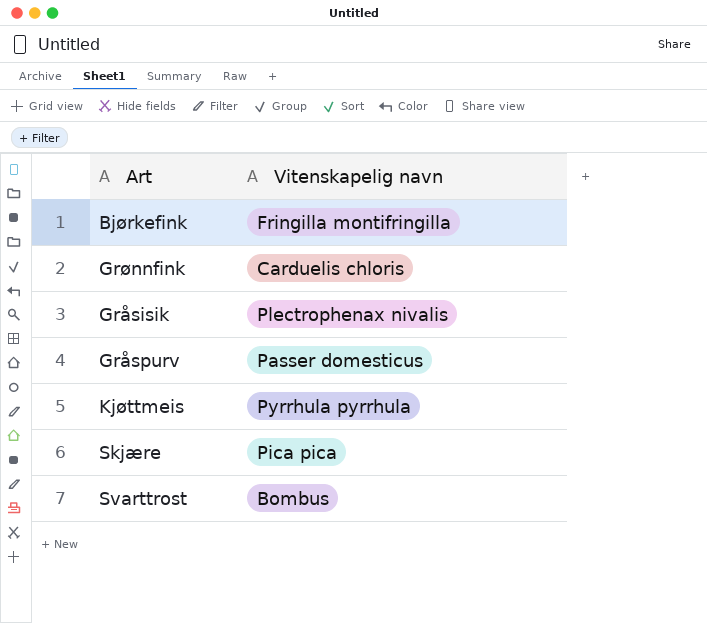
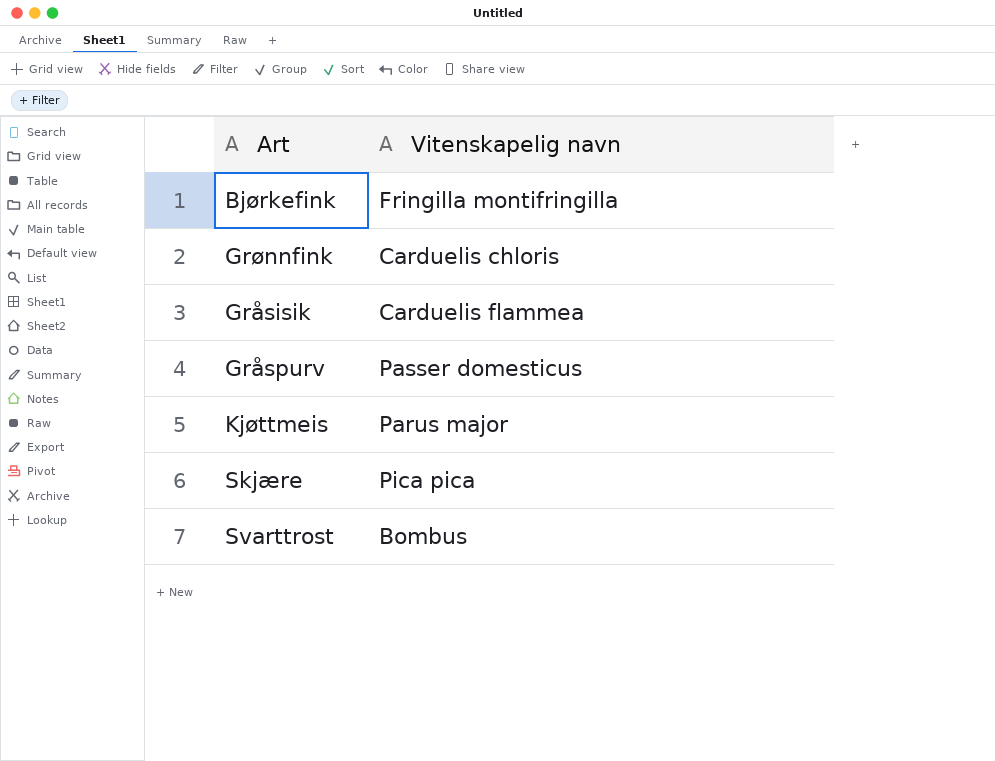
Gråsisik | Vitenskapelig navn: Plectrophenax nivalis -> Carduelis flammea
Kjøttmeis | Vitenskapelig navn: Pyrrhula pyrrhula -> Parus major

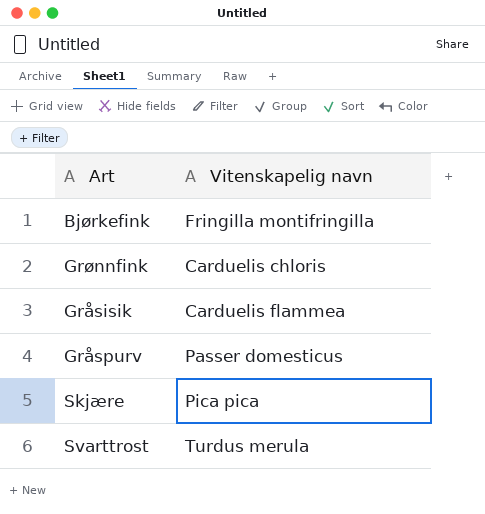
row Kjøttmeis: Parus major -> none
Svarttrost | Vitenskapelig navn: Bombus -> Turdus merula

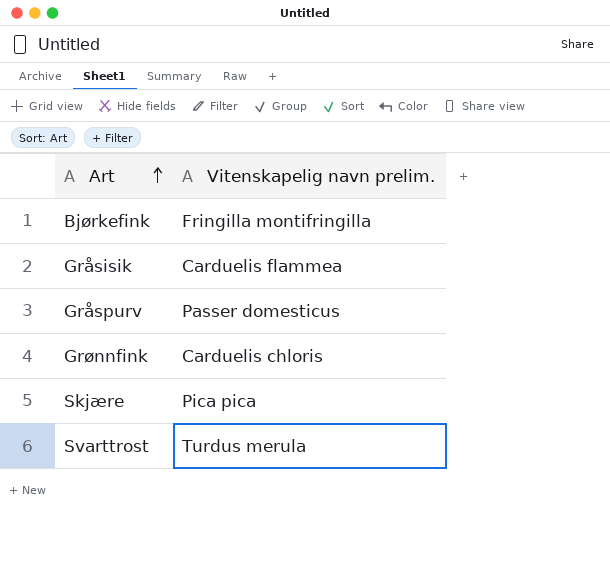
row order: none -> Art ascending
column name: Vitenskapelig navn -> Vitenskapelig navn prelim.

